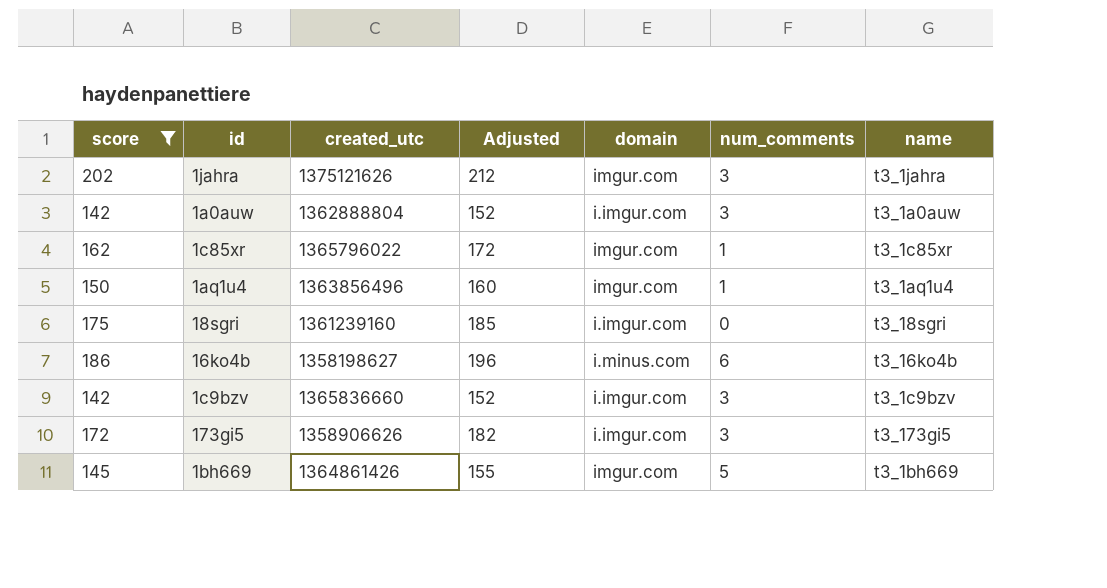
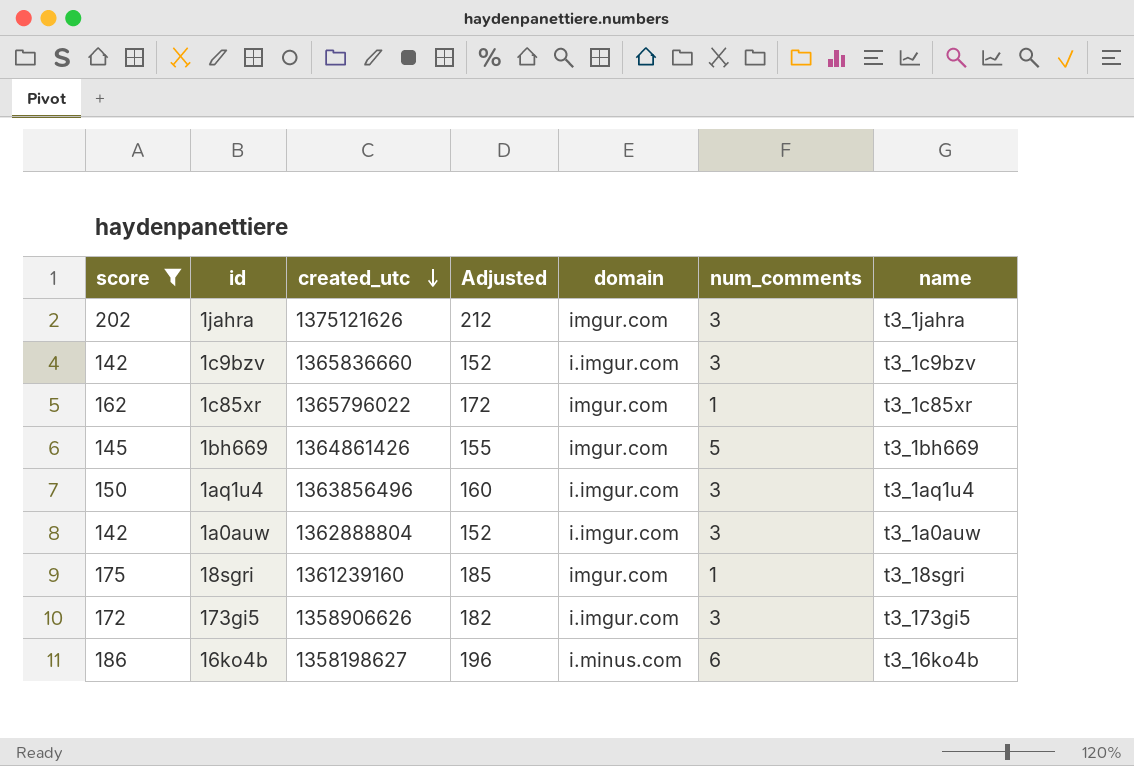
row order: none -> created_utc descending
1aq1u4 | domain: imgur.com -> i.imgur.com
1aq1u4 | num_comments: 1 -> 3
18sgri | domain: i.imgur.com -> imgur.com
18sgri | num_comments: 0 -> 1

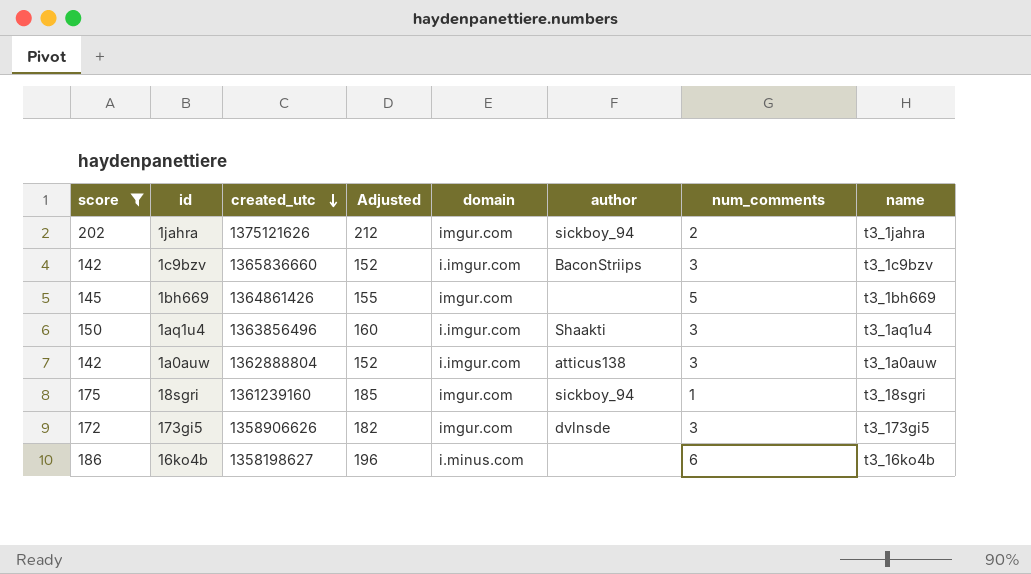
column author | position: none -> 6
row 1c85xr: 162 | 1365796022 | 172 | imgur.com | 1 | t3_1c85xr -> none
1jahra | num_comments: 3 -> 2
173gi5 | domain: i.imgur.com -> imgur.com

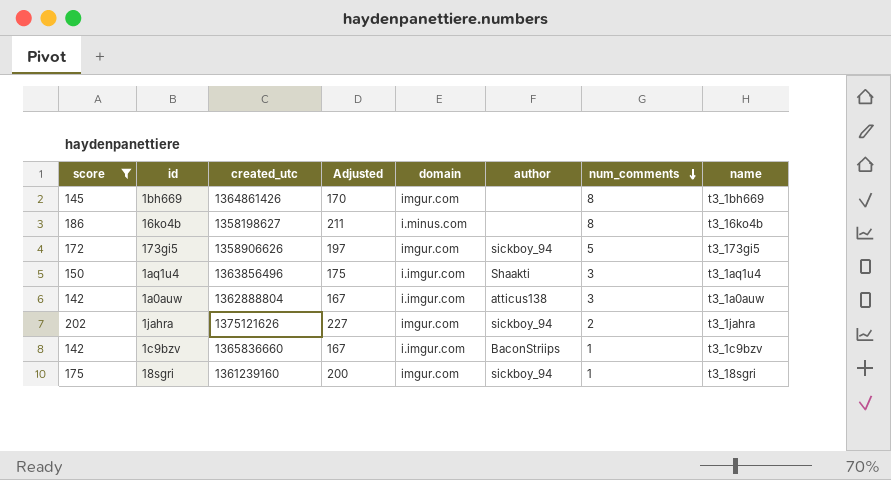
row order: created_utc descending -> num_comments descending
column Adjusted | formula: [score] + 10 -> [score] + 25
1bh669 | num_comments: 5 -> 8
16ko4b | num_comments: 6 -> 8
173gi5 | author: dvlnsde -> sickboy_94
173gi5 | num_comments: 3 -> 5
1c9bzv | num_comments: 3 -> 1

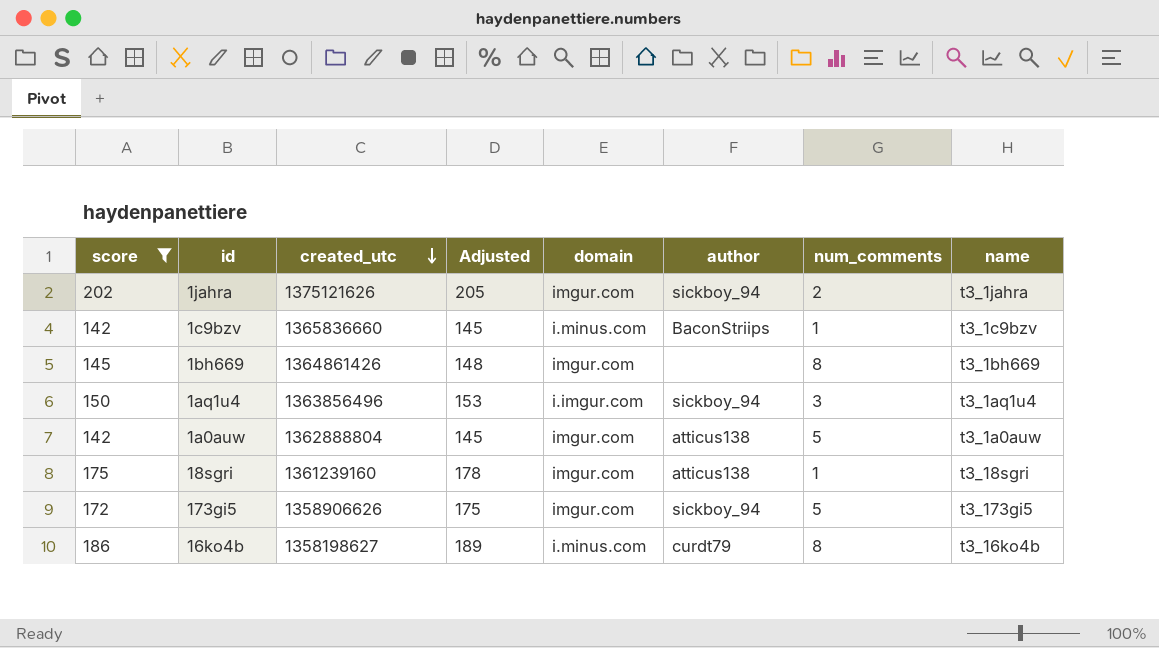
row order: num_comments descending -> created_utc descending
column Adjusted | formula: [score] + 25 -> [score] + 3
1c9bzv | domain: i.imgur.com -> i.minus.com
1aq1u4 | author: Shaakti -> sickboy_94
1a0auw | domain: i.imgur.com -> imgur.com
1a0auw | num_comments: 3 -> 5
18sgri | author: sickboy_94 -> atticus138
16ko4b | author: none -> curdt79

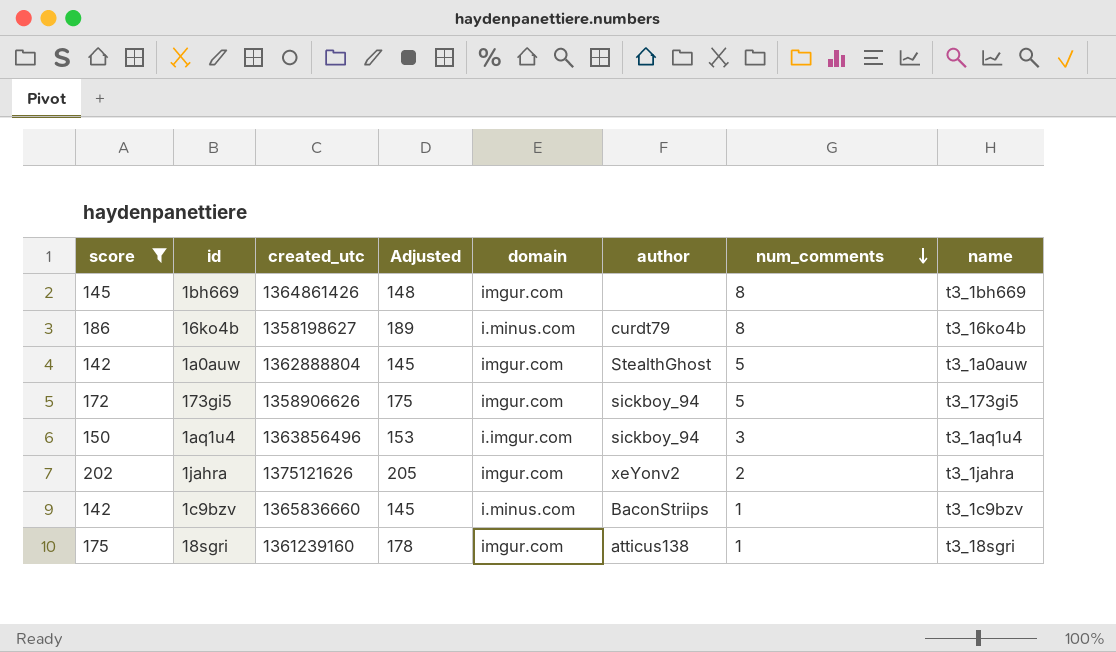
row order: created_utc descending -> num_comments descending
1a0auw | author: atticus138 -> StealthGhost
1jahra | author: sickboy_94 -> xeYonv2

